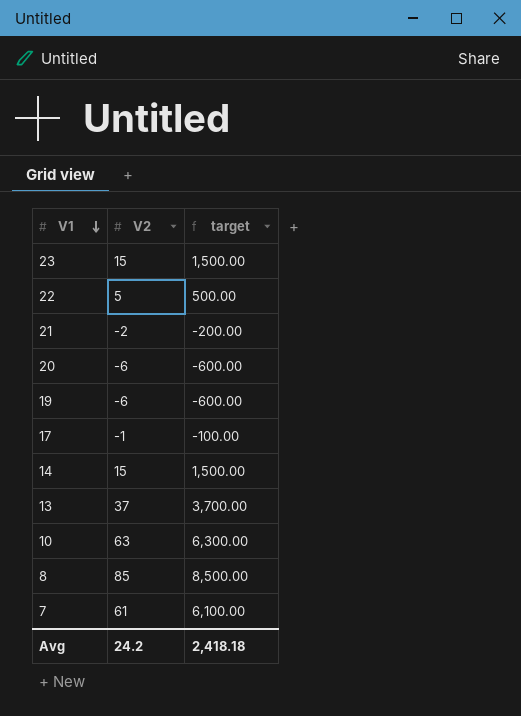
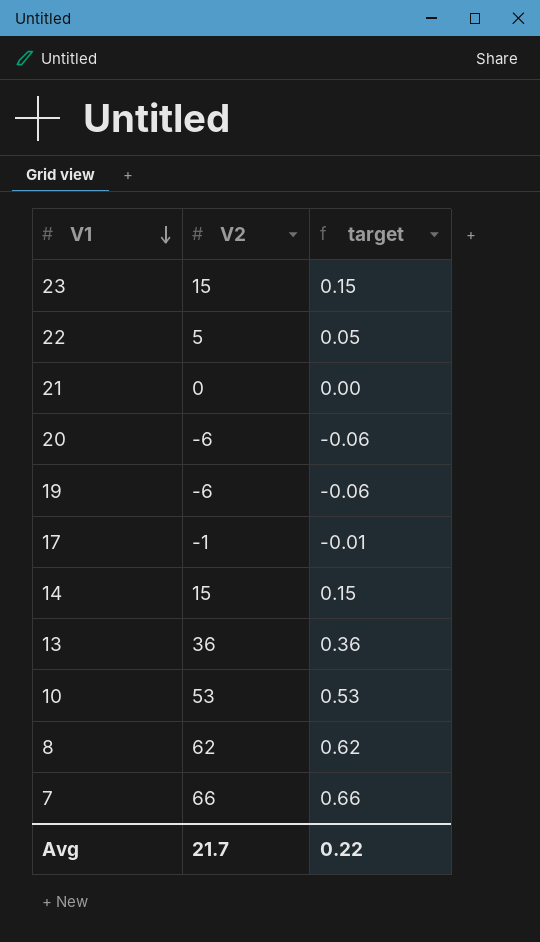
column target | formula: [V2] * 100 -> [V2] * 0.01
21 | V2: -2 -> 0
13 | V2: 37 -> 36
10 | V2: 63 -> 53
8 | V2: 85 -> 62
7 | V2: 61 -> 66
Avg | V2: 24.2 -> 21.7
Avg | target: 2,418.18 -> 0.22

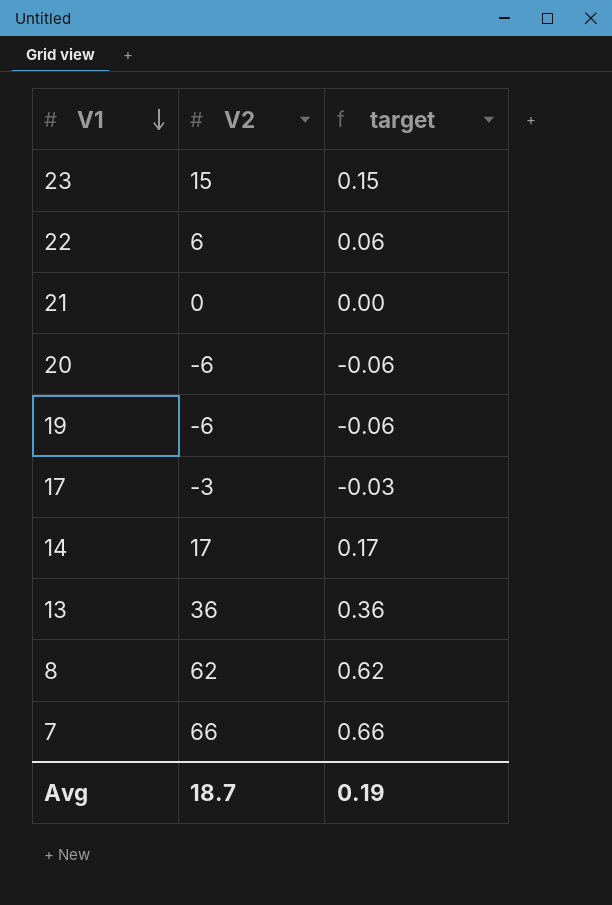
row 10: 53 | 0.53 -> none
22 | V2: 5 -> 6
22 | target: 0.05 -> 0.06
17 | V2: -1 -> -3
17 | target: -0.01 -> -0.03
14 | V2: 15 -> 17
14 | target: 0.15 -> 0.17
Avg | V2: 21.7 -> 18.7
Avg | target: 0.22 -> 0.19

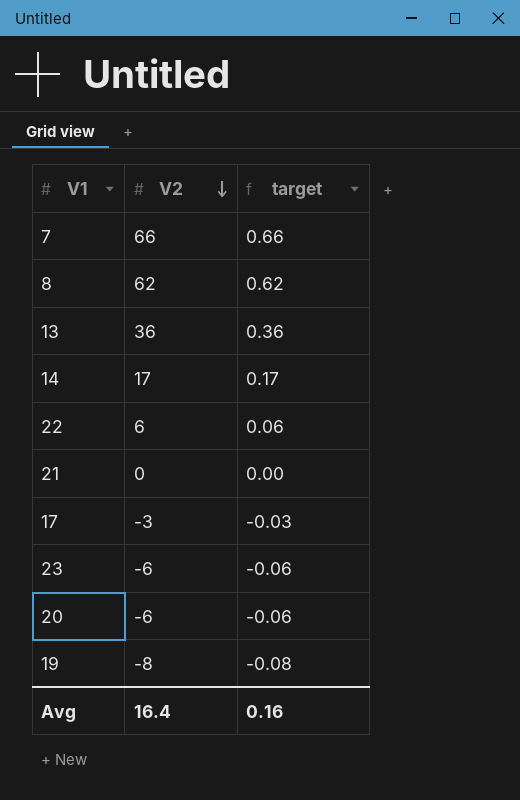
row order: V1 descending -> V2 descending
23 | V2: 15 -> -6
23 | target: 0.15 -> -0.06
19 | V2: -6 -> -8
19 | target: -0.06 -> -0.08
Avg | V2: 18.7 -> 16.4
Avg | target: 0.19 -> 0.16

